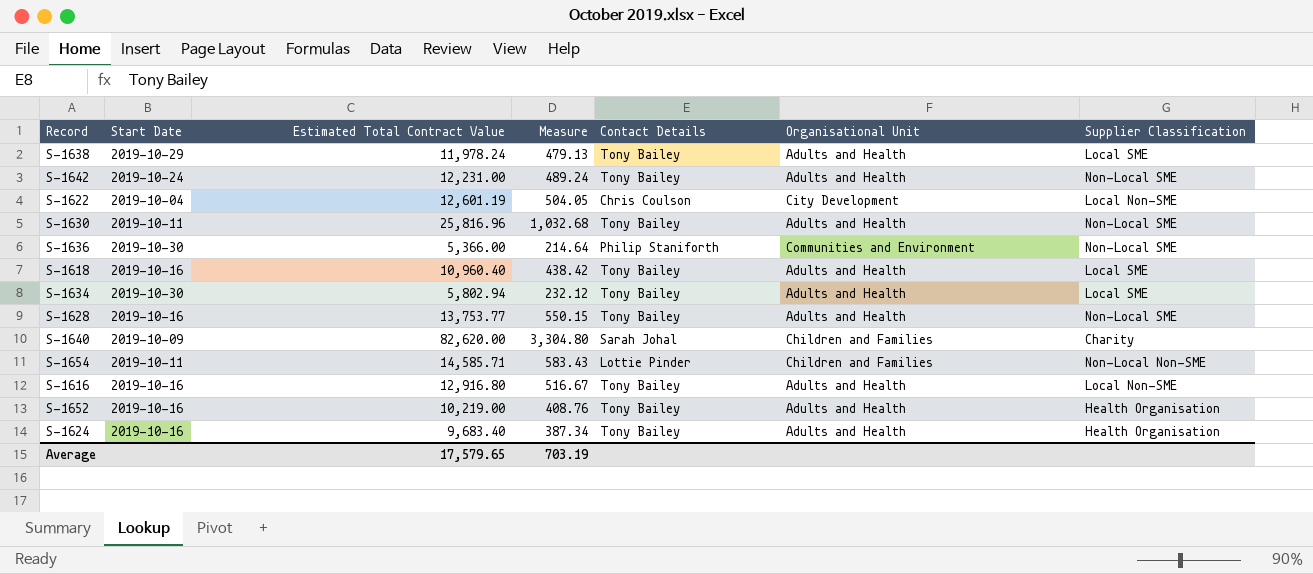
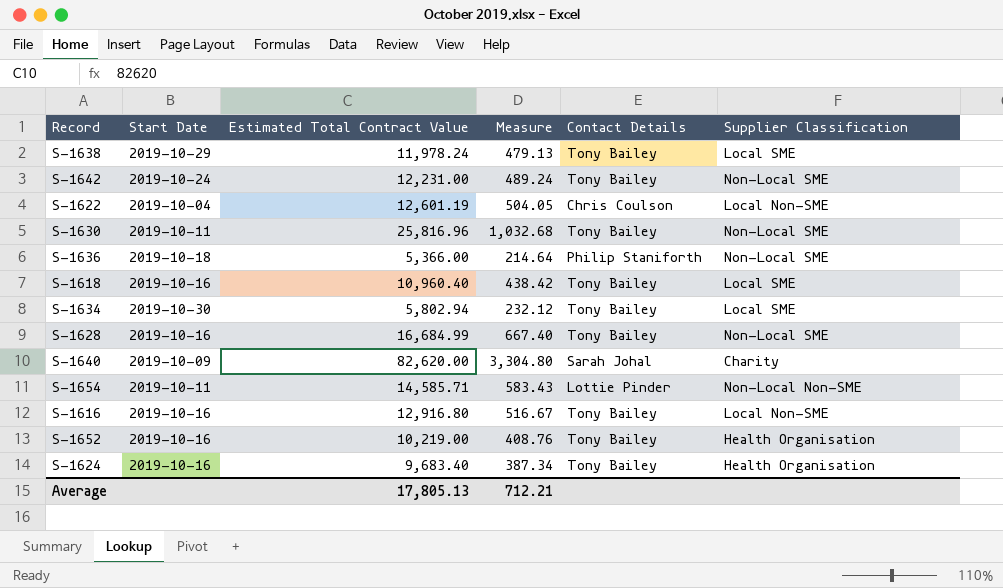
column Organisational Unit | position: 6 -> none
S-1636 | Start Date: 2019-10-30 -> 2019-10-18
S-1628 | Estimated Total Contract Value: 13,753.77 -> 16,684.99
S-1628 | Measure: 550.15 -> 667.40
Average | Estimated Total Contract Value: 17,579.65 -> 17,805.13
Average | Measure: 703.19 -> 712.21

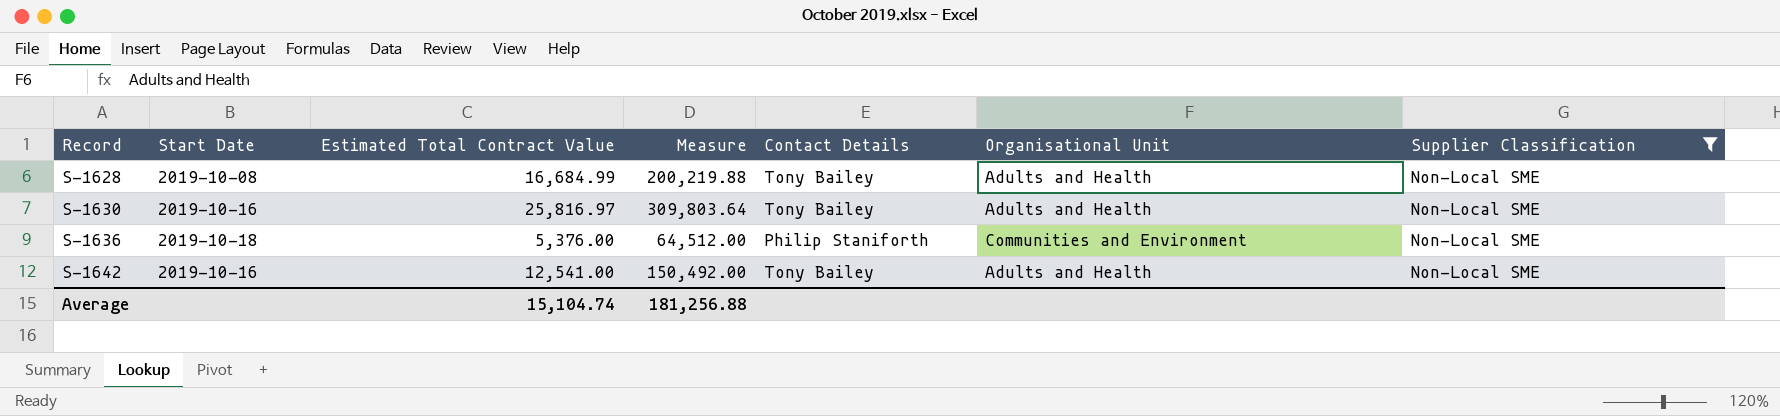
filter: none -> Supplier Classification = Non-Local SME
row order: none -> Record ascending
column Measure | formula: [Estimated Total Contract Value] * 0.04 -> [Estimated Total Contract Value] * 12
column Organisational Unit | position: none -> 6
S-1628 | Start Date: 2019-10-16 -> 2019-10-08
S-1630 | Start Date: 2019-10-11 -> 2019-10-16
S-1630 | Estimated Total Contract Value: 25,816.96 -> 25,816.97
S-1636 | Estimated Total Contract Value: 5,366.00 -> 5,376.00
S-1642 | Start Date: 2019-10-24 -> 2019-10-16
S-1642 | Estimated Total Contract Value: 12,231.00 -> 12,541.00
Average | Estimated Total Contract Value: 17,805.13 -> 15,104.74
Average | Measure: 712.21 -> 181,256.88

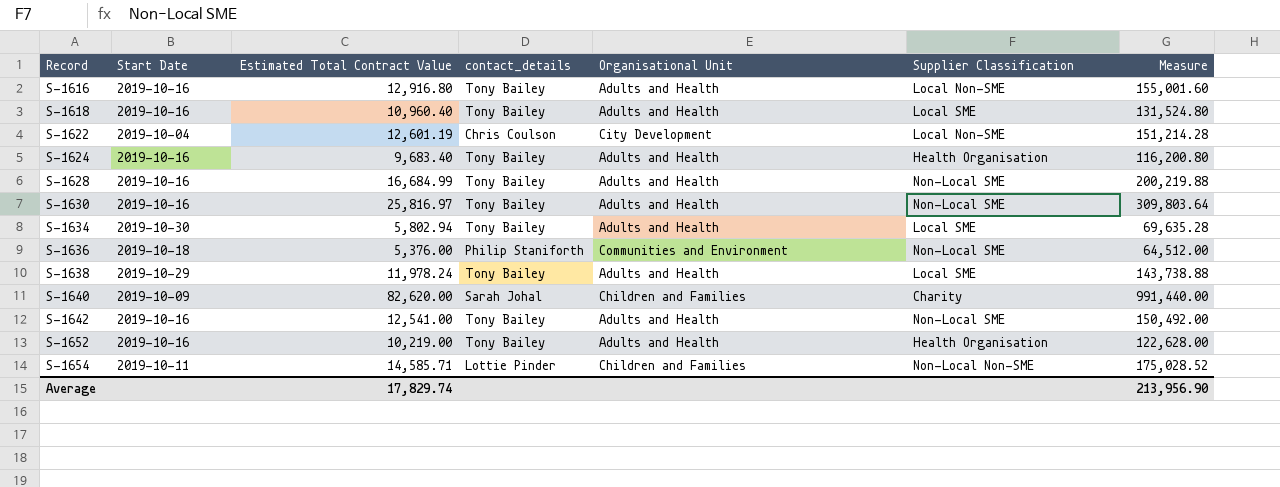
filter: Supplier Classification = Non-Local SME -> none
column name: Contact Details -> contact_details
column Measure | position: 4 -> 7
S-1628 | Start Date: 2019-10-08 -> 2019-10-16
Average | Estimated Total Contract Value: 15,104.74 -> 17,829.74
Average | Measure: 181,256.88 -> 213,956.90

